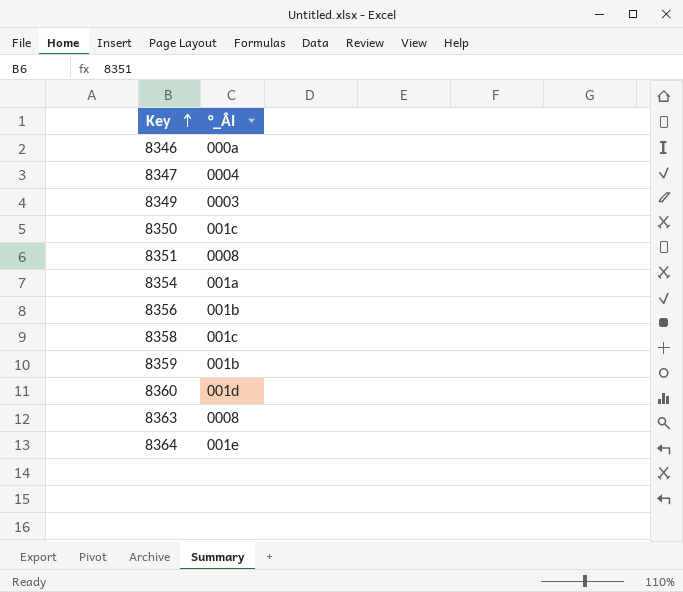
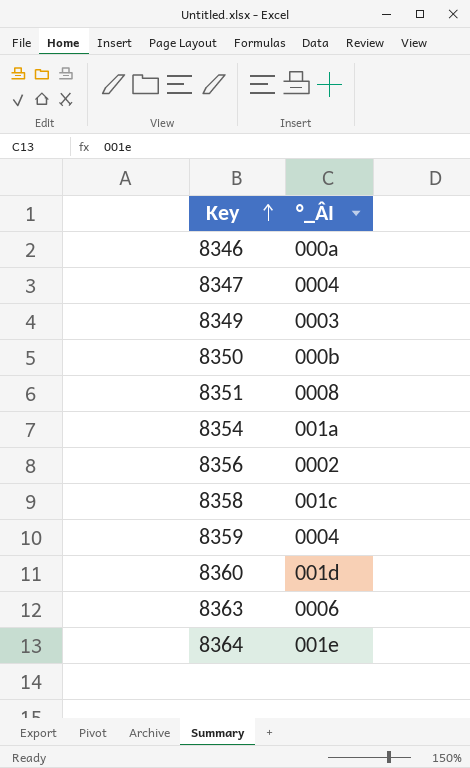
8350 | °_ÂI: 001c -> 000b
8356 | °_ÂI: 001b -> 0002
8359 | °_ÂI: 001b -> 0004
8363 | °_ÂI: 0008 -> 0006

